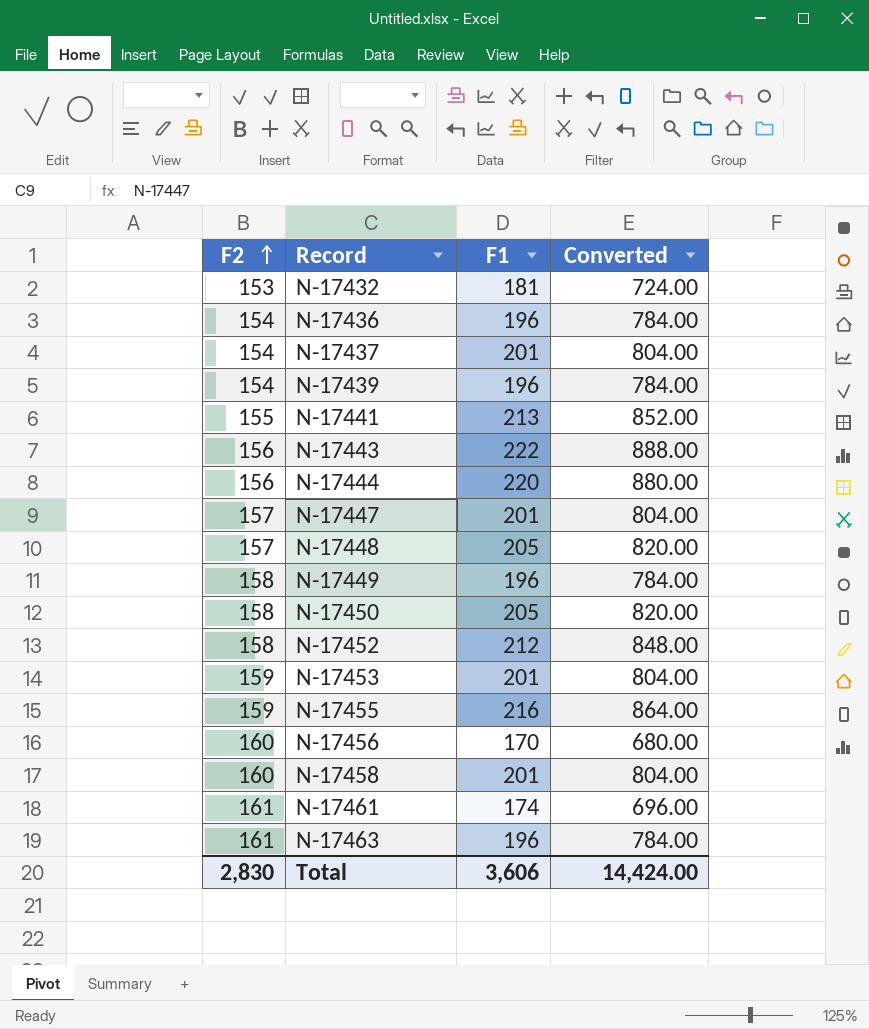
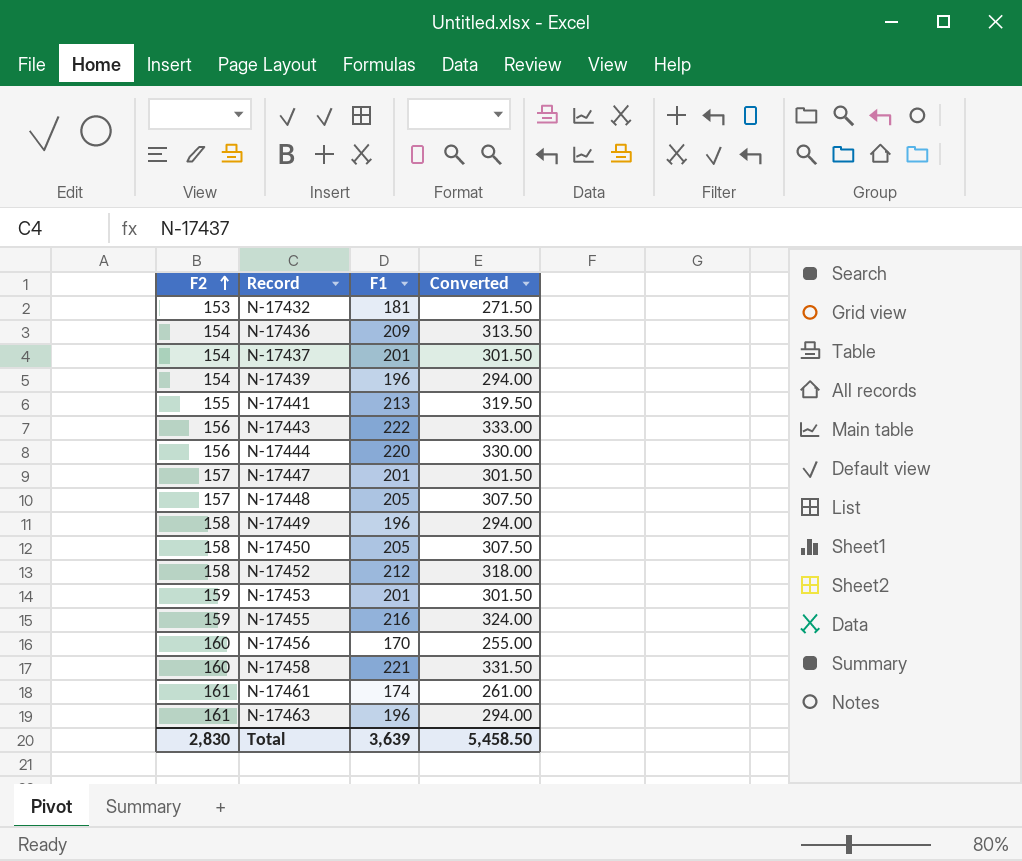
column Converted | formula: [F1] * 4 -> [F1] * 1.5
N-17436 | F1: 196 -> 209
N-17458 | F1: 201 -> 221
Total | F1: 3,606 -> 3,639
Total | Converted: 14,424.00 -> 5,458.50

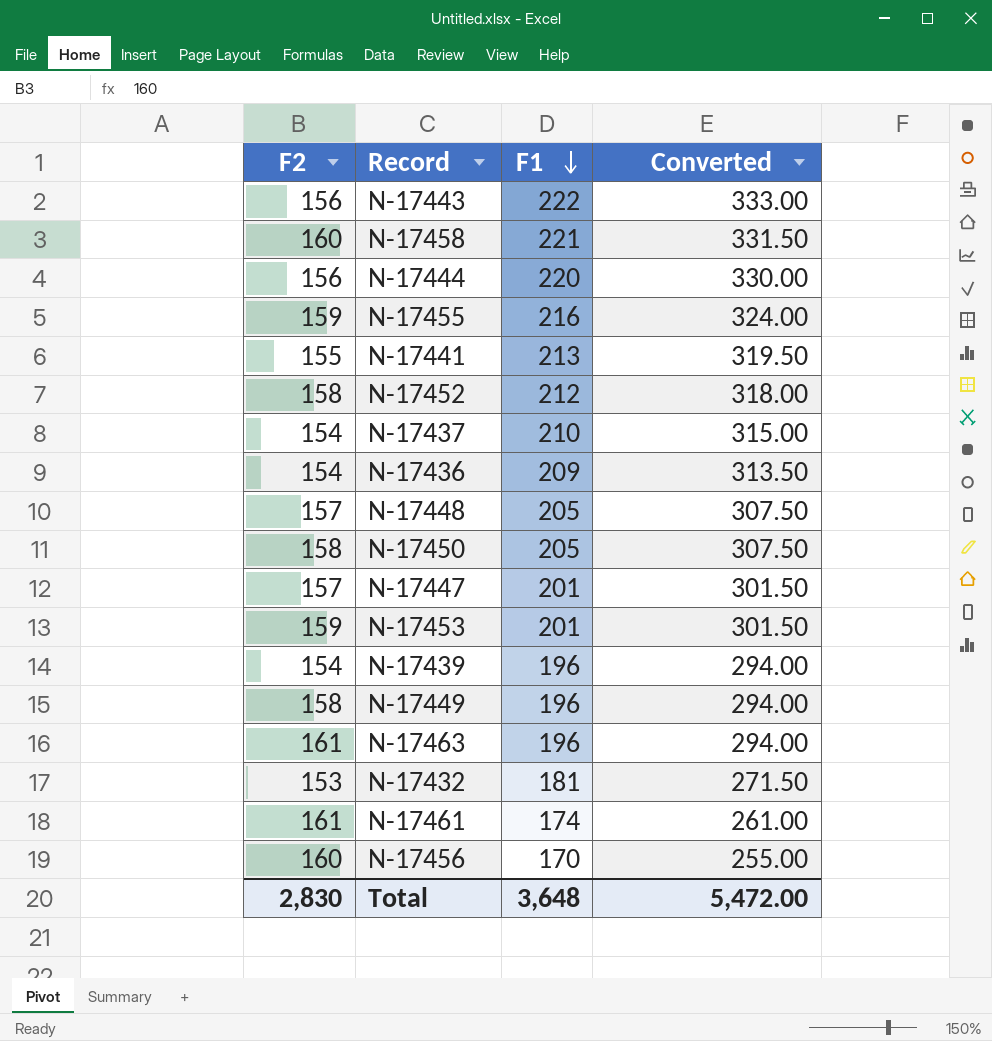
row order: F2 ascending -> F1 descending
N-17437 | F1: 201 -> 210
N-17437 | Converted: 301.50 -> 315.00
Total | F1: 3,639 -> 3,648
Total | Converted: 5,458.50 -> 5,472.00

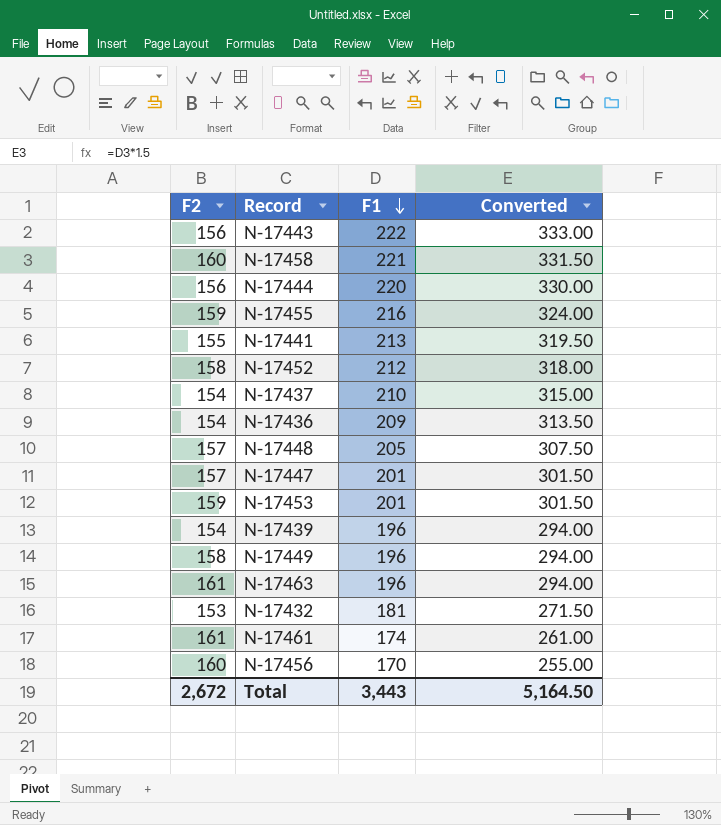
row N-17450: 158 | 205 | 307.50 -> none
Total | F2: 2,830 -> 2,672
Total | F1: 3,648 -> 3,443
Total | Converted: 5,472.00 -> 5,164.50

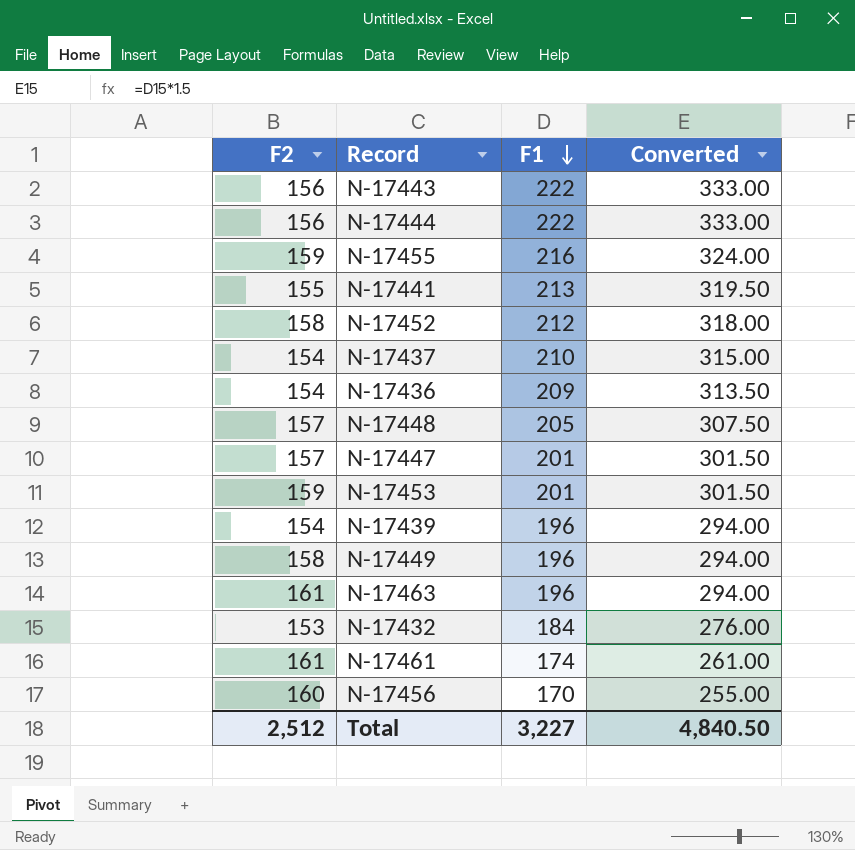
row N-17458: 160 | 221 | 331.50 -> none
N-17444 | F1: 220 -> 222
N-17444 | Converted: 330.00 -> 333.00
N-17432 | F1: 181 -> 184
N-17432 | Converted: 271.50 -> 276.00
Total | F2: 2,672 -> 2,512
Total | F1: 3,443 -> 3,227
Total | Converted: 5,164.50 -> 4,840.50

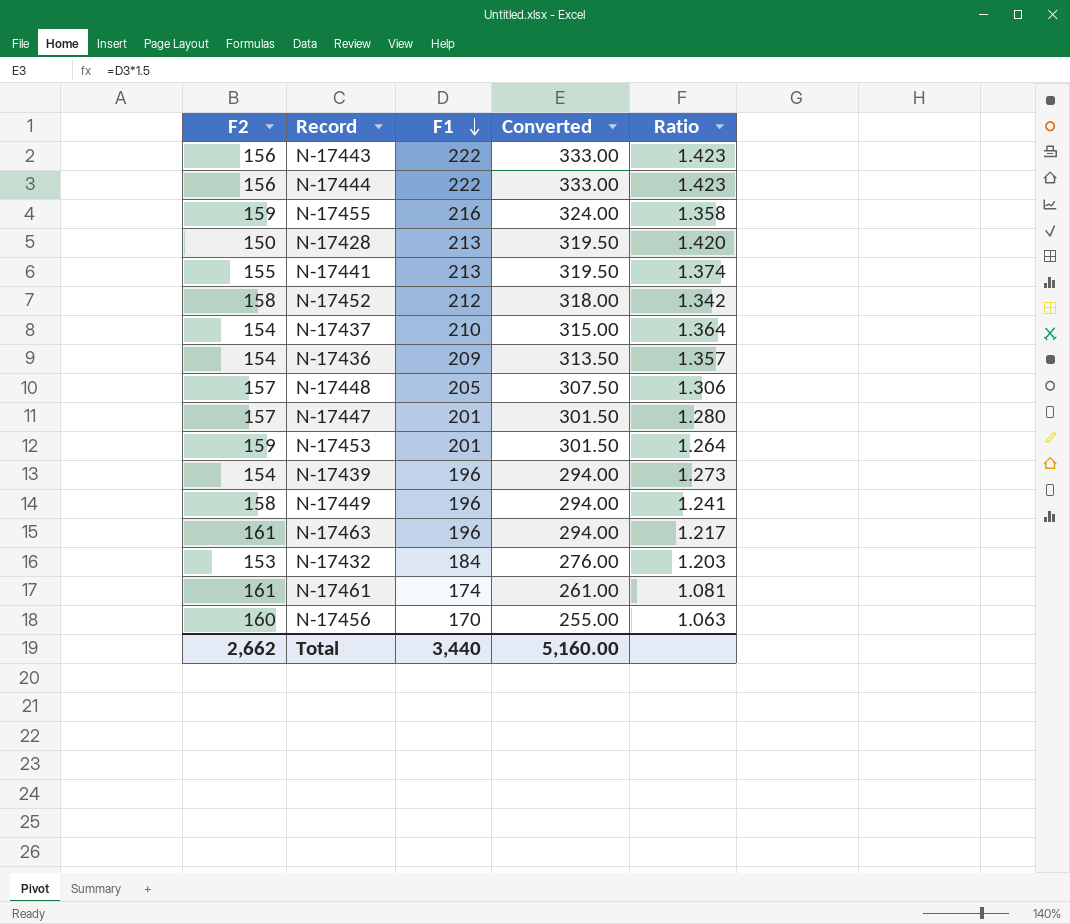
column Ratio | formula: none -> [F1] / [F2]
row N-17428: none -> 150 | 213 | 319.50 | 1.420
Total | F2: 2,512 -> 2,662
Total | F1: 3,227 -> 3,440
Total | Converted: 4,840.50 -> 5,160.00

